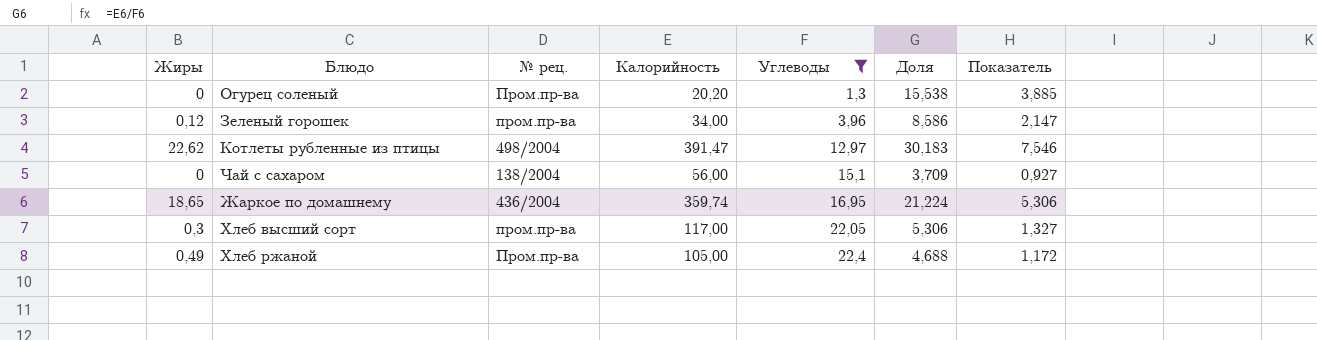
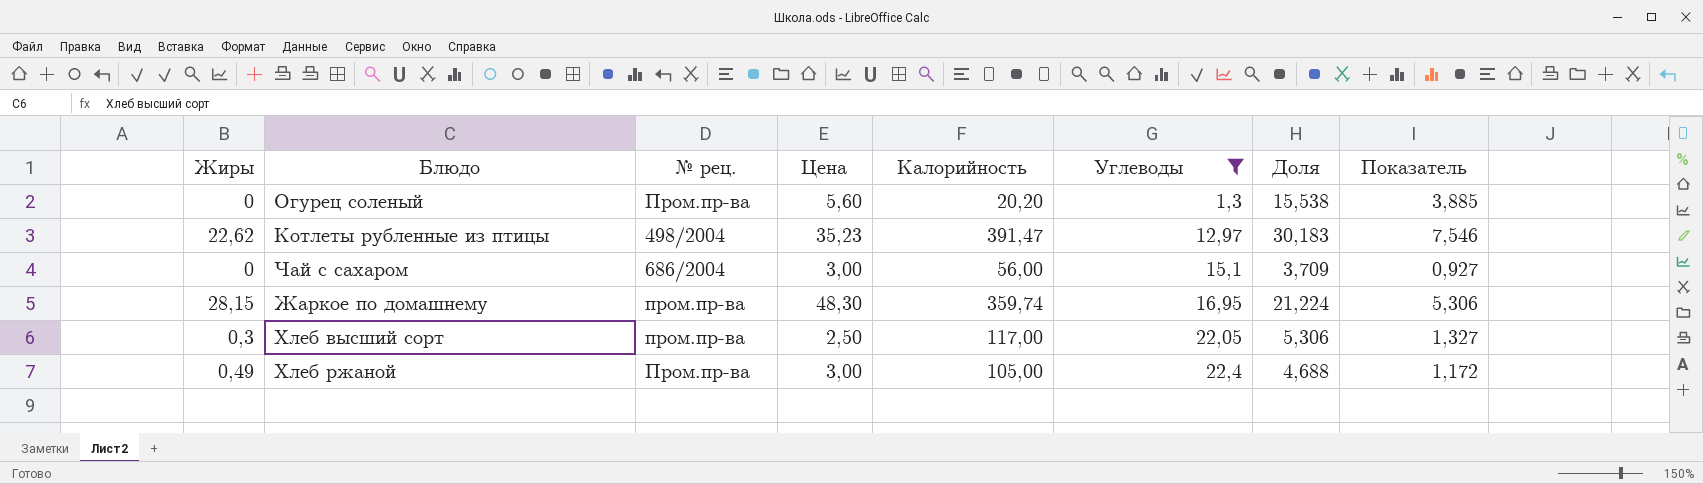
column Цена | position: none -> 4
row Зеленый горошек: 0,12 | пром.пр-ва | 34,00 | 3,96 | 8,586 | 2,147 -> none
Чай с сахаром | № рец.: 138/2004 -> 686/2004
Жаркое по домашнему | Жиры: 18,65 -> 28,15
Жаркое по домашнему | № рец.: 436/2004 -> пром.пр-ва

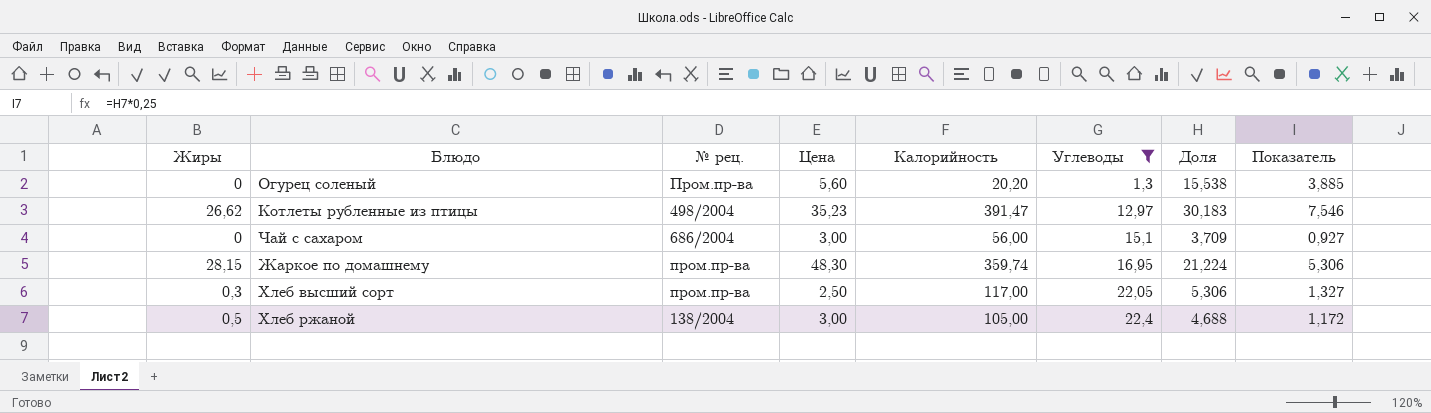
Котлеты рубленные из птицы | Жиры: 22,62 -> 26,62
Хлеб ржаной | Жиры: 0,49 -> 0,5
Хлеб ржаной | № рец.: Пром.пр-ва -> 138/2004

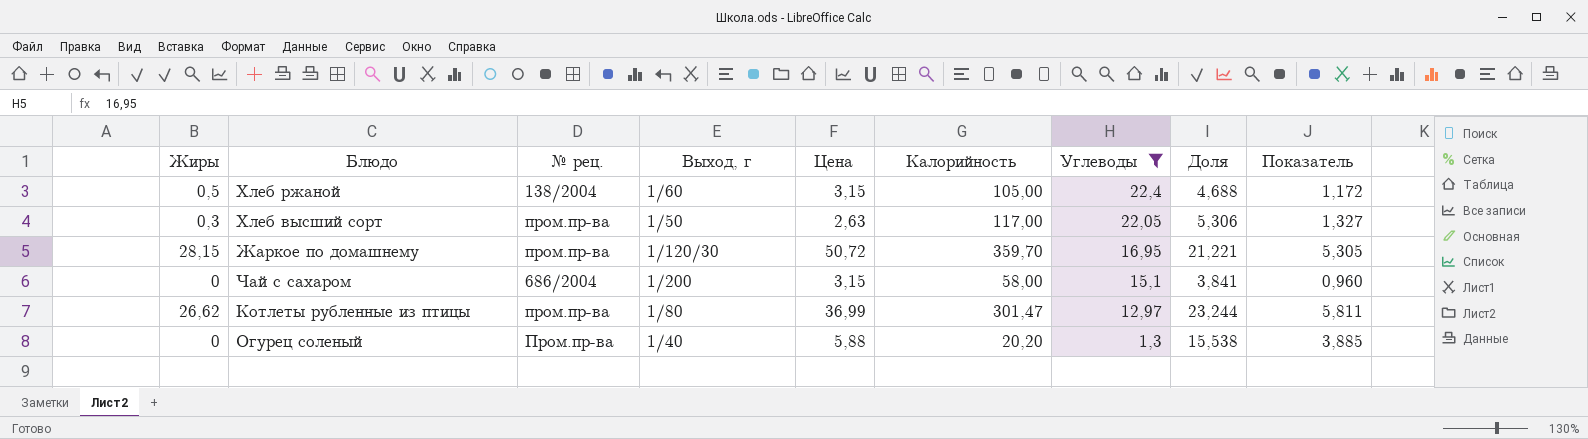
row order: Углеводы ascending -> Углеводы descending
column Выход, г | position: none -> 4
Хлеб ржаной | Цена: 3,00 -> 3,15
Хлеб высший сорт | Цена: 2,50 -> 2,63
Жаркое по домашнему | Цена: 48,30 -> 50,72
Жаркое по домашнему | Калорийность: 359,74 -> 359,70
Жаркое по домашнему | Доля: 21,224 -> 21,221
Жаркое по домашнему | Показатель: 5,306 -> 5,305
Чай с сахаром | Цена: 3,00 -> 3,15
Чай с сахаром | Калорийность: 56,00 -> 58,00
Чай с сахаром | Доля: 3,709 -> 3,841
Чай с сахаром | Показатель: 0,927 -> 0,960
Котлеты рубленные из птицы | № рец.: 498/2004 -> пром.пр-ва
Котлеты рубленные из птицы | Цена: 35,23 -> 36,99
Котлеты рубленные из птицы | Калорийность: 391,47 -> 301,47
Котлеты рубленные из птицы | Доля: 30,183 -> 23,244
Котлеты рубленные из птицы | Показатель: 7,546 -> 5,811
Огурец соленый | Цена: 5,60 -> 5,88

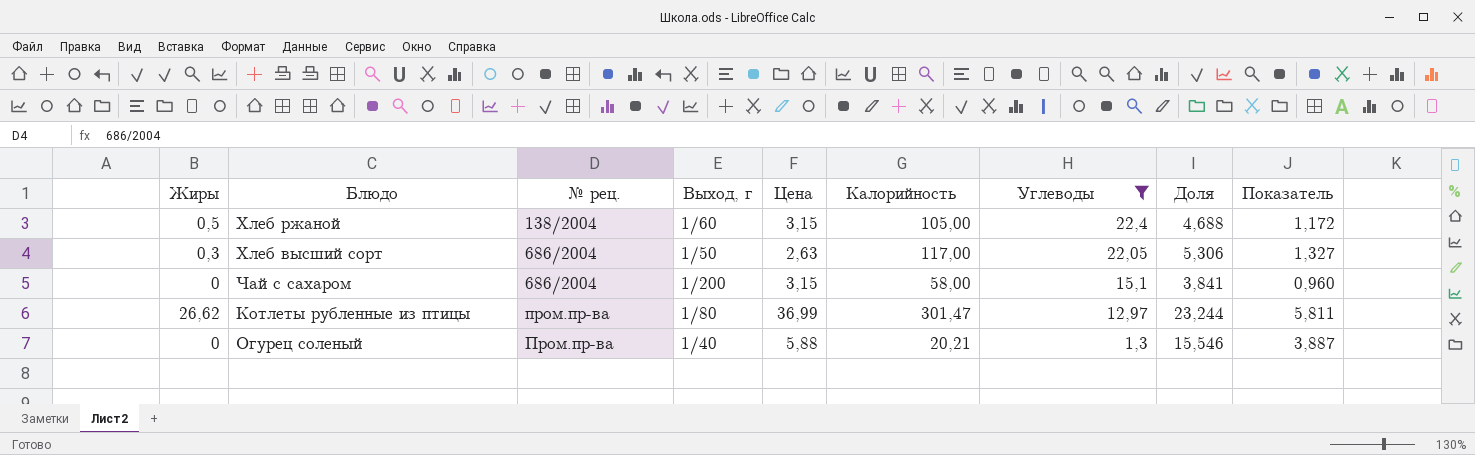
row Жаркое по домашнему: 28,15 | пром.пр-ва | 1/120/30 | 50,72 | 359,70 | 16,95 | 21,221 | 5,305 -> none
Хлеб высший сорт | № рец.: пром.пр-ва -> 686/2004
Огурец соленый | Калорийность: 20,20 -> 20,21
Огурец соленый | Доля: 15,538 -> 15,546
Огурец соленый | Показатель: 3,885 -> 3,887

